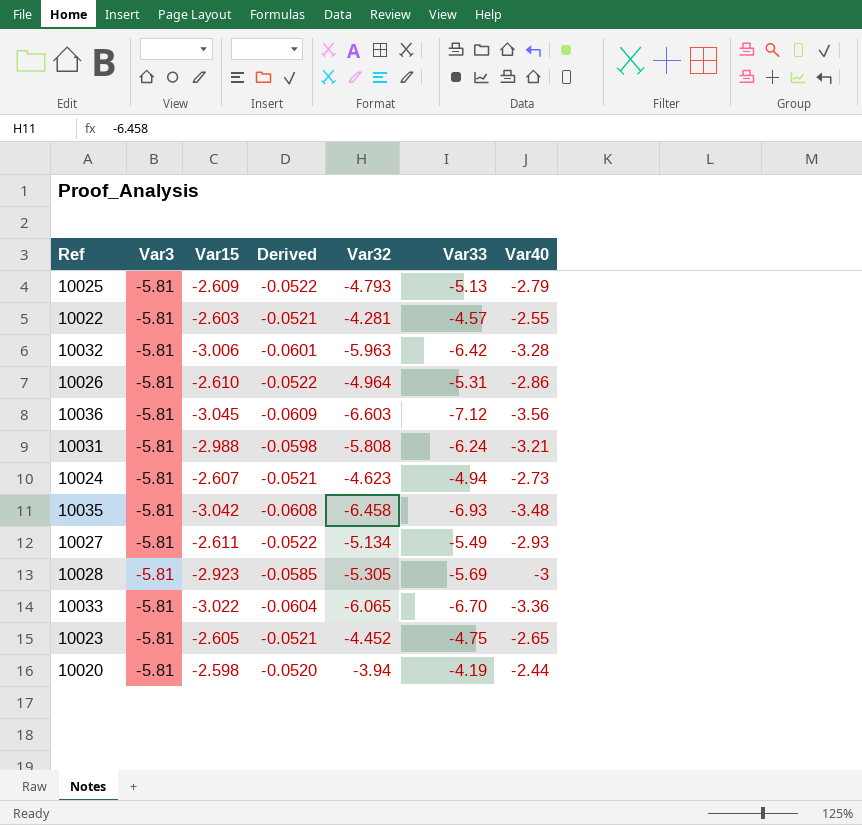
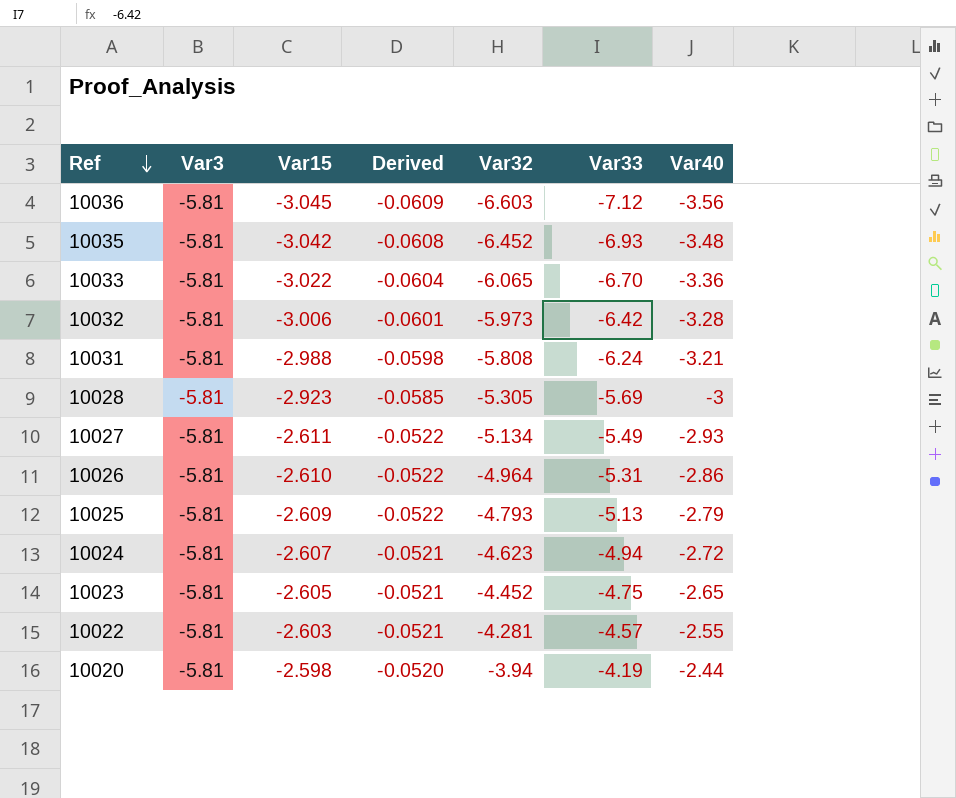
row order: none -> Ref descending
10035 | Var32: -6.458 -> -6.452
10032 | Var32: -5.963 -> -5.973
10024 | Var40: -2.73 -> -2.72

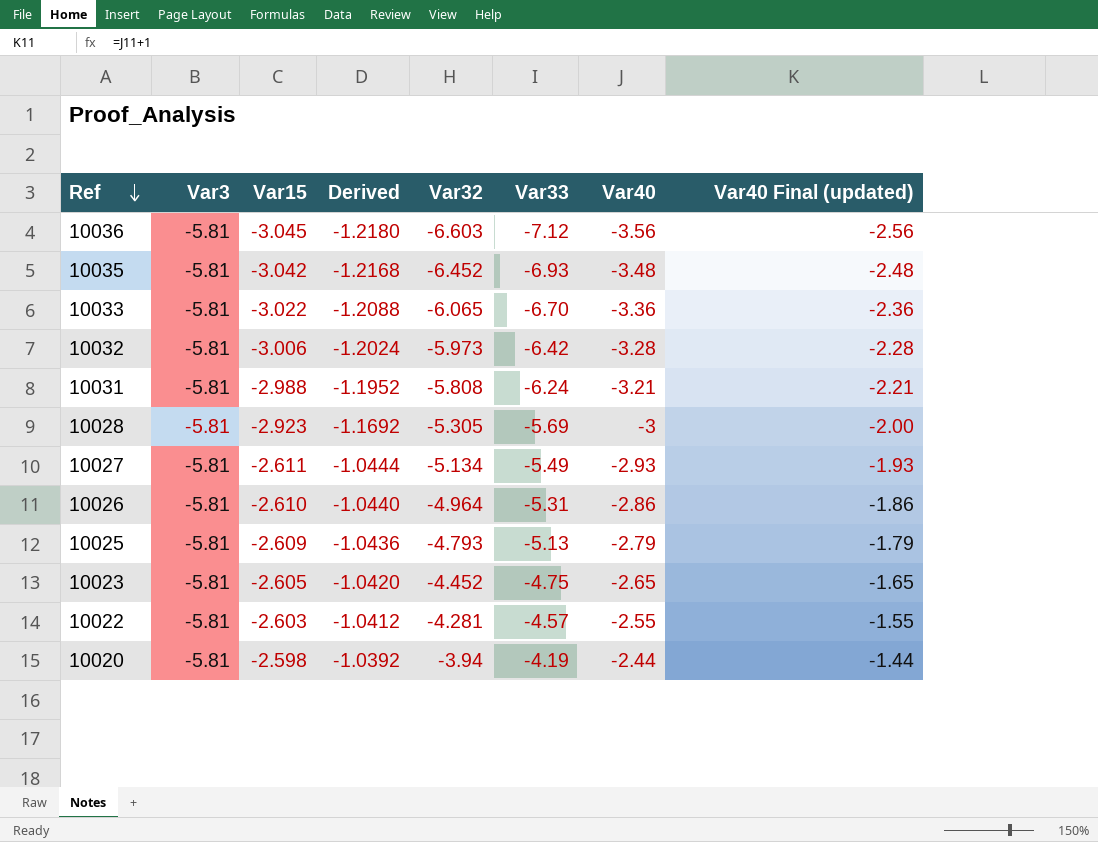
column Derived | formula: [Var15] * 0.02 -> [Var15] * 0.4
column Var40 Final (updated) | formula: none -> [Var40] + 1
row 10024: -5.81 | -2.607 | -0.0521 | -4.623 | -4.94 | -2.72 -> none

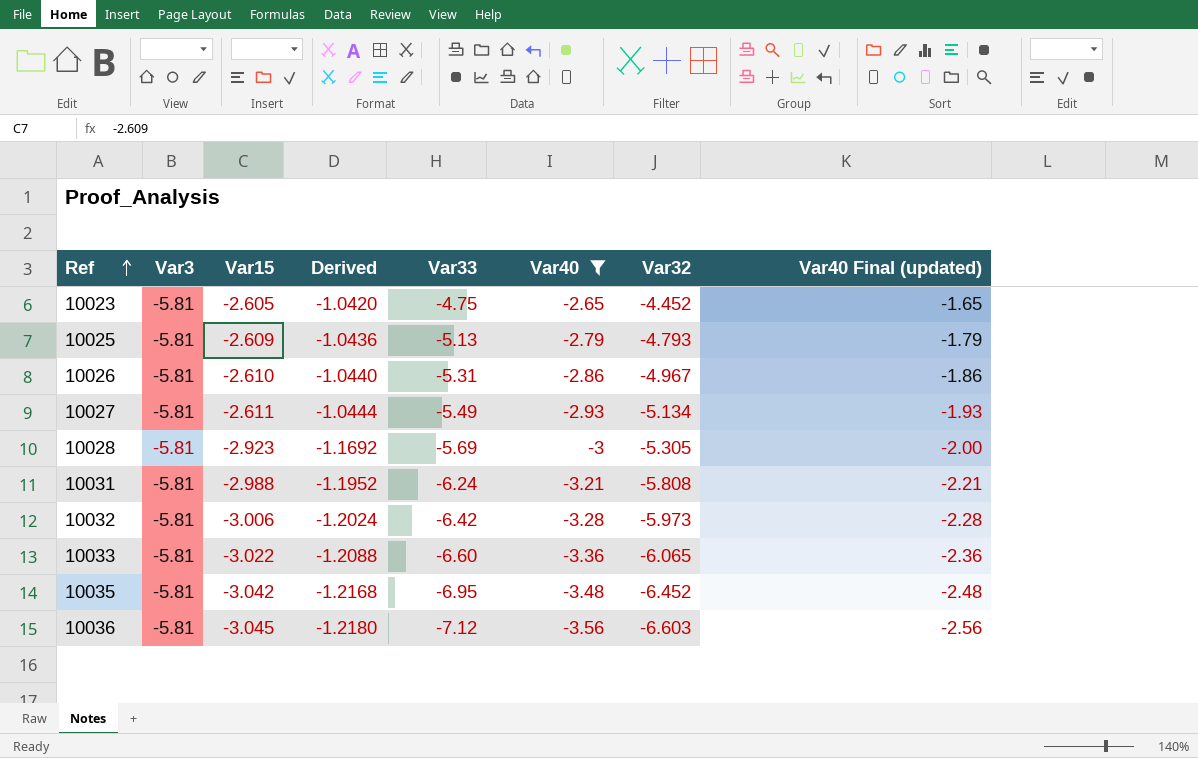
filter: none -> Var40 <= -2.65
row order: Ref descending -> Ref ascending
column Var32 | position: 5 -> 7
10026 | Var32: -4.964 -> -4.967
10033 | Var33: -6.70 -> -6.60
10035 | Var33: -6.93 -> -6.95

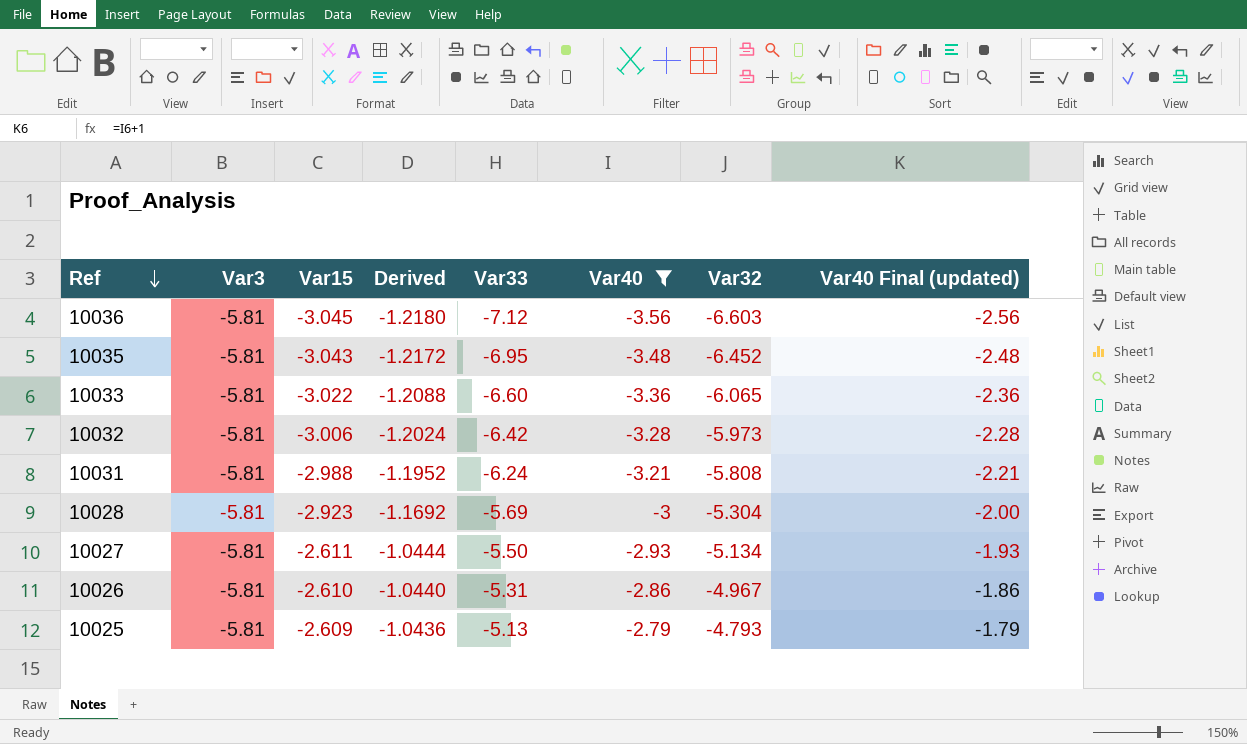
row order: Ref ascending -> Ref descending
row 10023: -5.81 | -2.605 | -1.0420 | -4.75 | -2.65 | -4.452 | -1.65 -> none
10035 | Var15: -3.042 -> -3.043
10035 | Derived: -1.2168 -> -1.2172
10028 | Var32: -5.305 -> -5.304
10027 | Var33: -5.49 -> -5.50

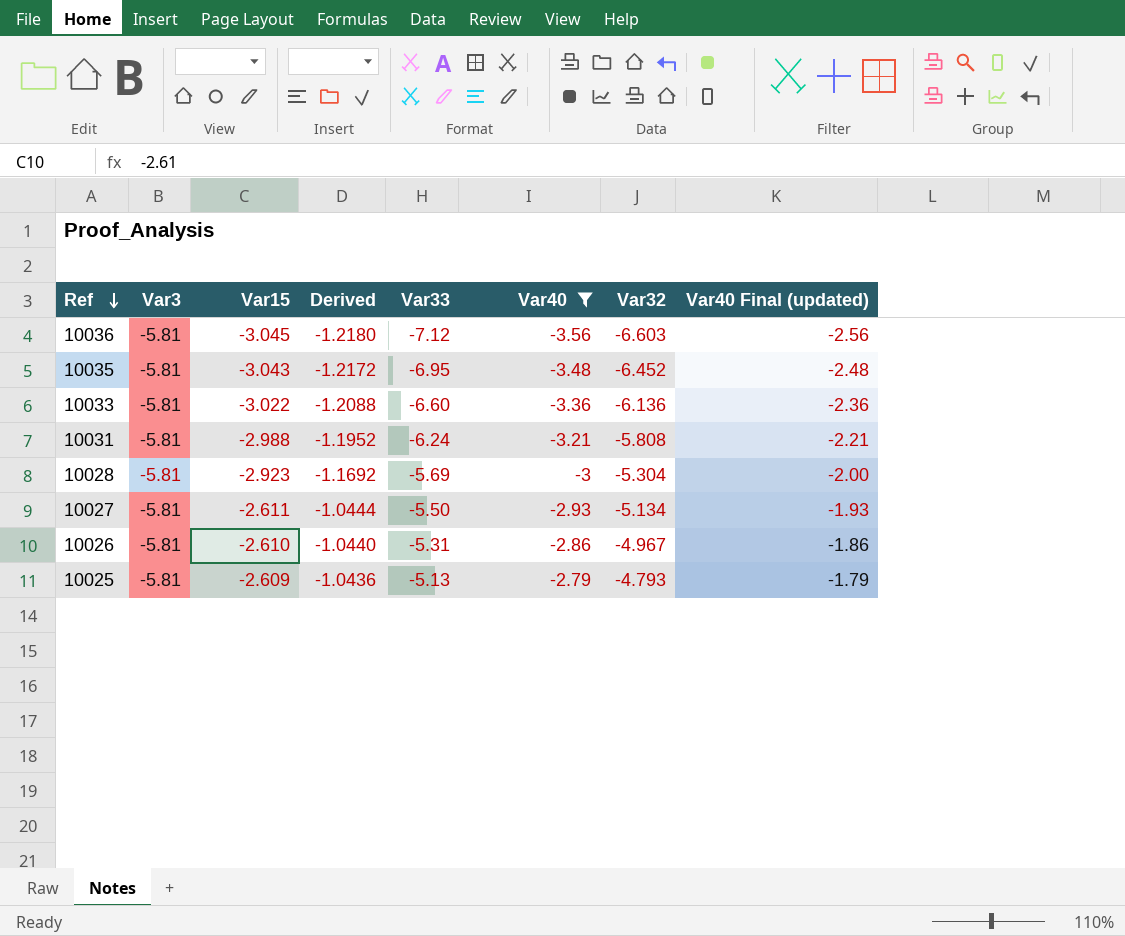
row 10032: -5.81 | -3.006 | -1.2024 | -6.42 | -3.28 | -5.973 | -2.28 -> none
10033 | Var32: -6.065 -> -6.136

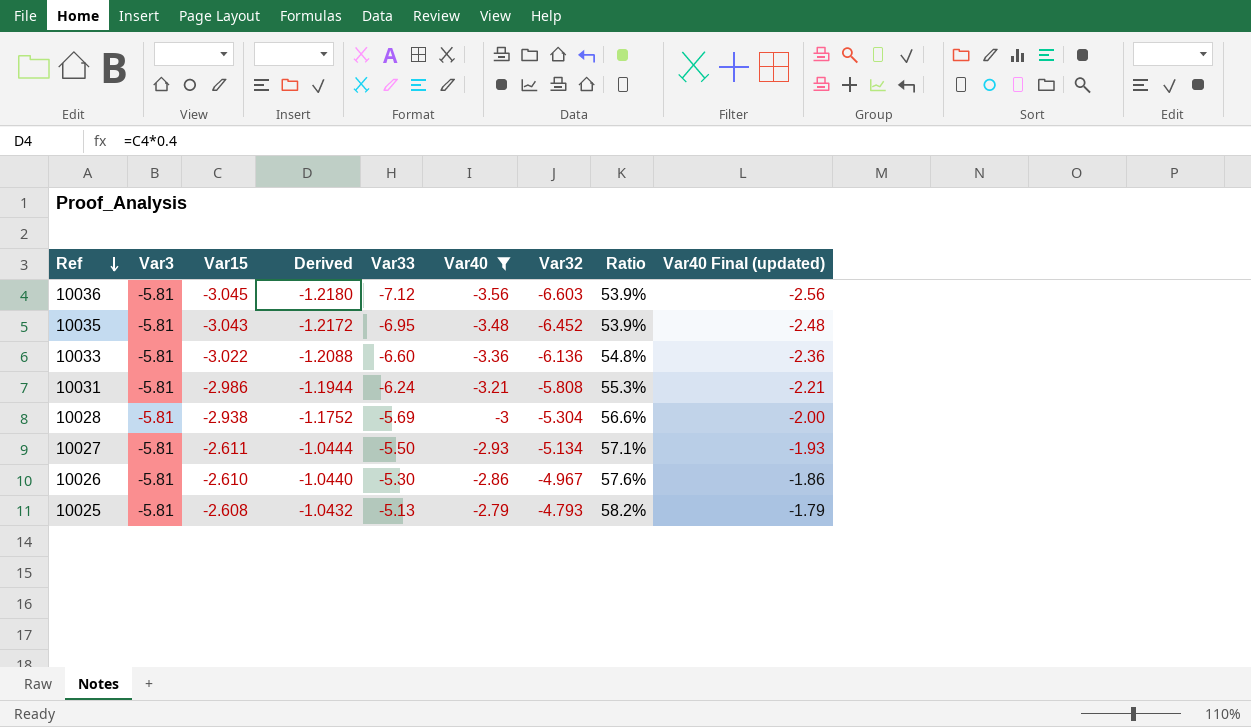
column Ratio | formula: none -> [Var40] / [Var32]
10031 | Var15: -2.988 -> -2.986
10031 | Derived: -1.1952 -> -1.1944
10028 | Var15: -2.923 -> -2.938
10028 | Derived: -1.1692 -> -1.1752
10026 | Var33: -5.31 -> -5.30
10025 | Var15: -2.609 -> -2.608
10025 | Derived: -1.0436 -> -1.0432

